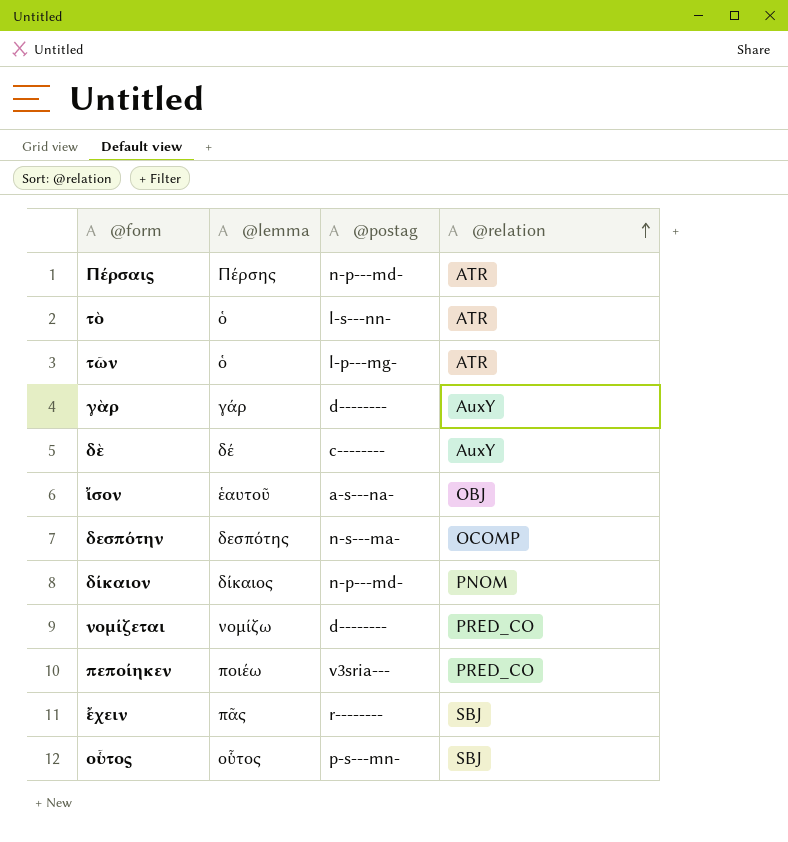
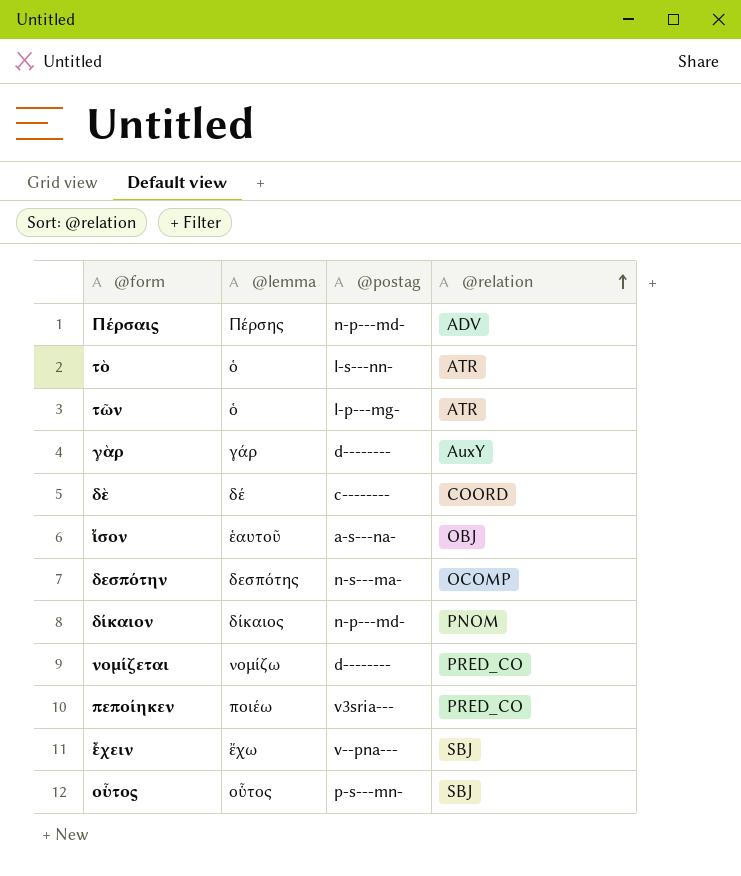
Πέρσαις | @relation: ATR -> ADV
δὲ | @relation: AuxY -> COORD
ἔχειν | @lemma: πᾶς -> ἔχω
ἔχειν | @postag: r-------- -> v--pna---

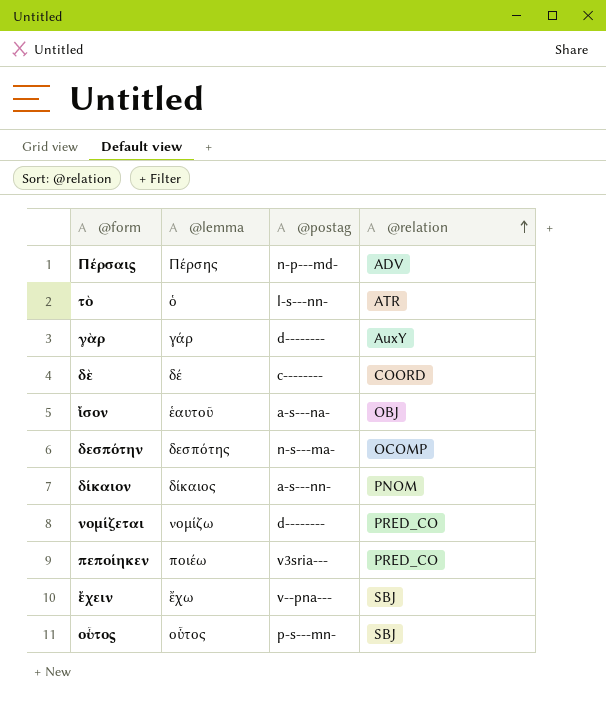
row τῶν: ὁ | l-p---mg- | ATR -> none
δίκαιον | @postag: n-p---md- -> a-s---nn-

